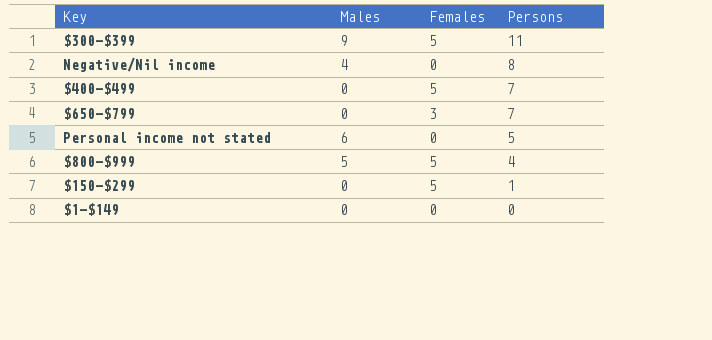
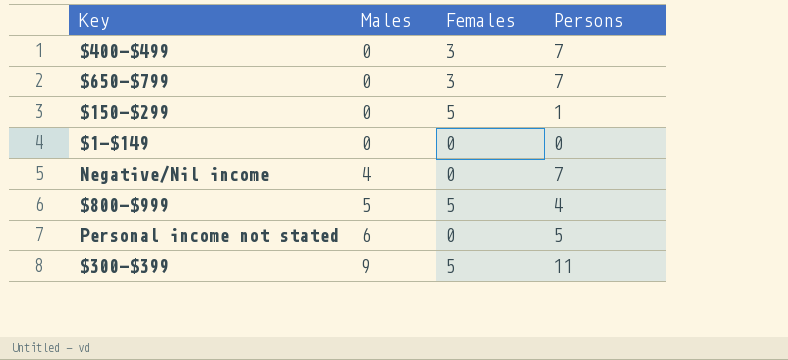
row order: Persons descending -> Males ascending
$400-$499 | Females: 5 -> 3
Negative/Nil income | Persons: 8 -> 7

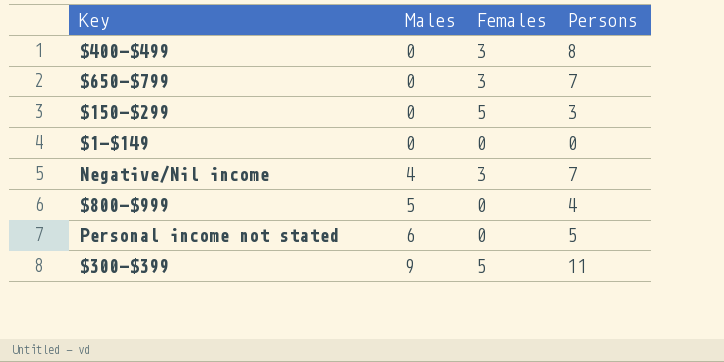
$400-$499 | Persons: 7 -> 8
$150-$299 | Persons: 1 -> 3
Negative/Nil income | Females: 0 -> 3
$800-$999 | Females: 5 -> 0

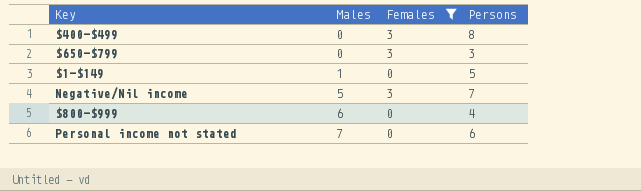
filter: none -> Females != 5
$650-$799 | Persons: 7 -> 3
$1-$149 | Males: 0 -> 1
$1-$149 | Persons: 0 -> 5
Negative/Nil income | Males: 4 -> 5
$800-$999 | Males: 5 -> 6
Personal income not stated | Males: 6 -> 7
Personal income not stated | Persons: 5 -> 6

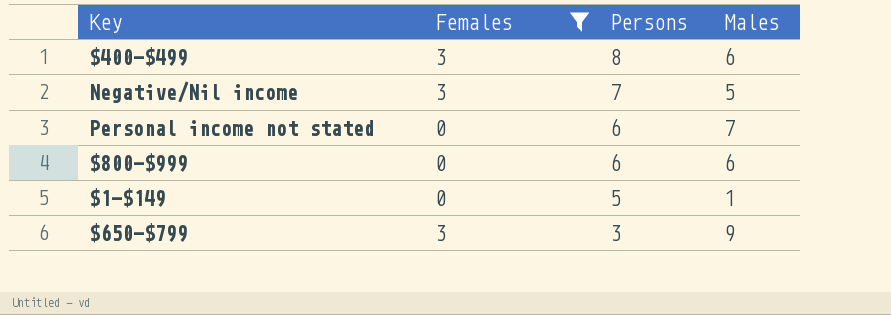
row order: Males ascending -> Persons descending
column Males | position: 2 -> 4
$400-$499 | Males: 0 -> 6
$800-$999 | Persons: 4 -> 6
$650-$799 | Males: 0 -> 9

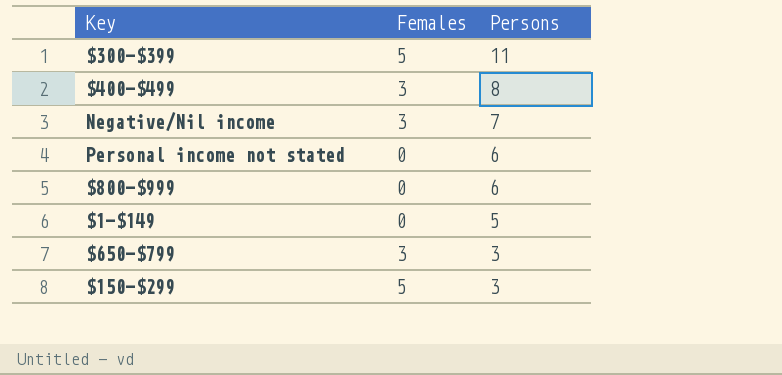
filter: Females != 5 -> none
column Males | position: 4 -> none

